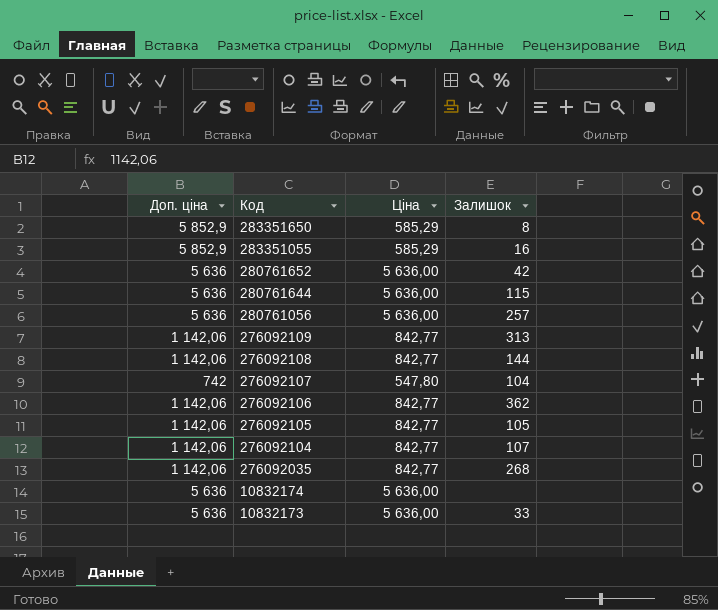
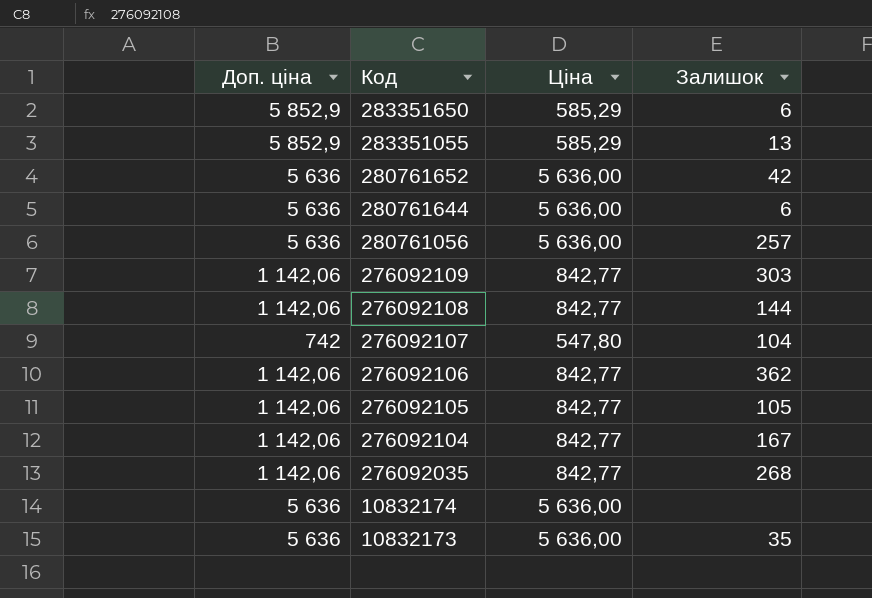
283351650 | Залишок: 8 -> 6
283351055 | Залишок: 16 -> 13
280761644 | Залишок: 115 -> 6
276092109 | Залишок: 313 -> 303
276092104 | Залишок: 107 -> 167
10832173 | Залишок: 33 -> 35

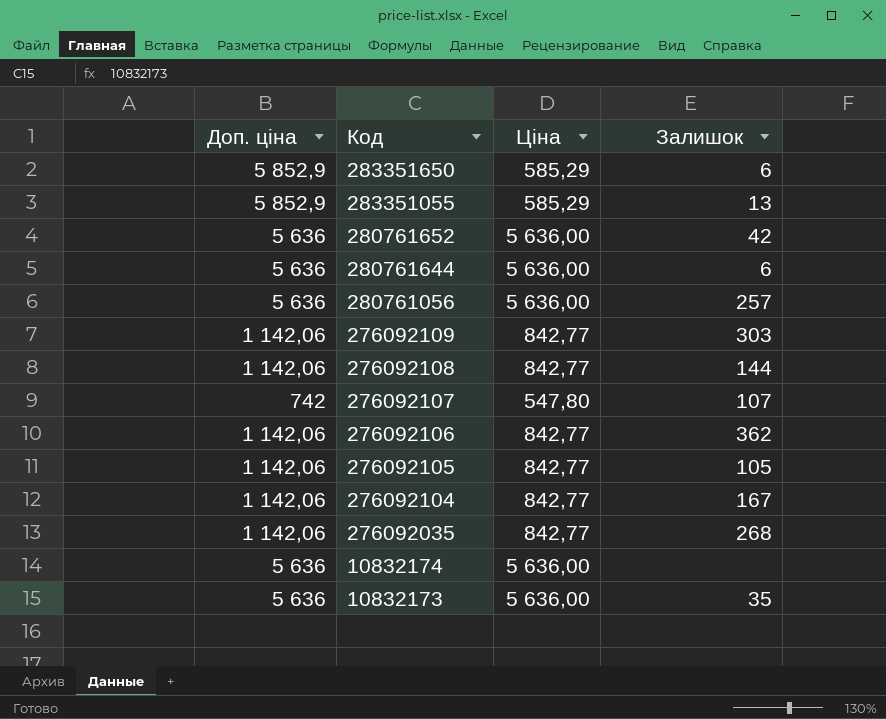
276092107 | Залишок: 104 -> 107

